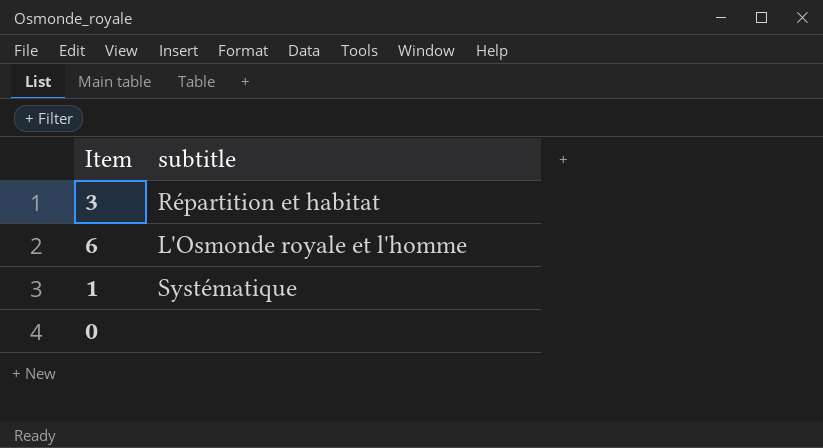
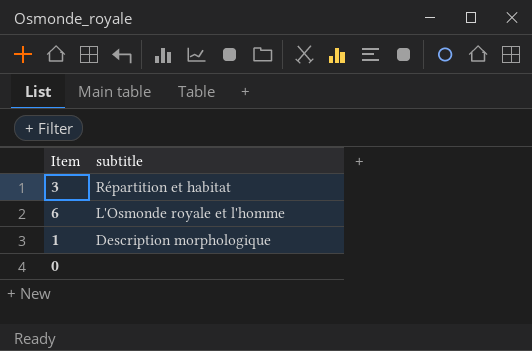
1 | subtitle: Systématique -> Description morphologique

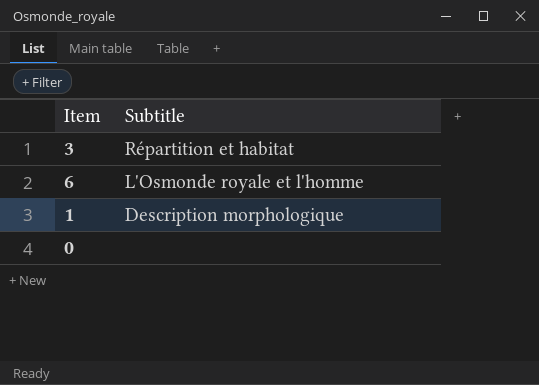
column name: subtitle -> Subtitle

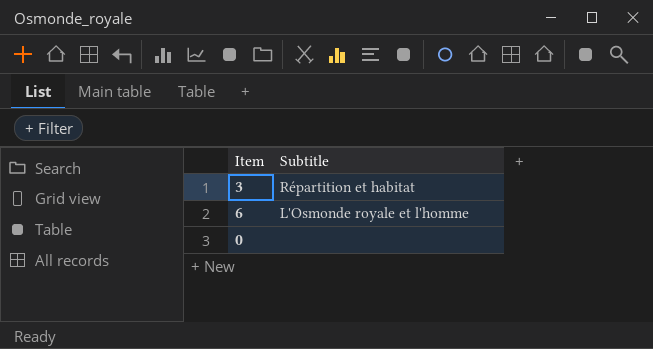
row 1: Description morphologique -> none

